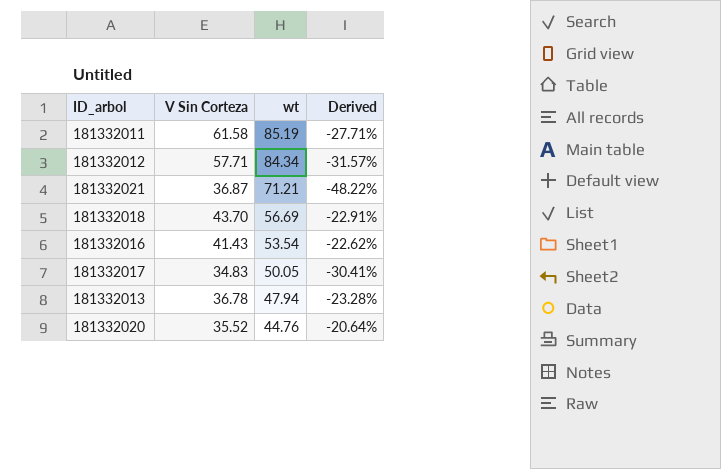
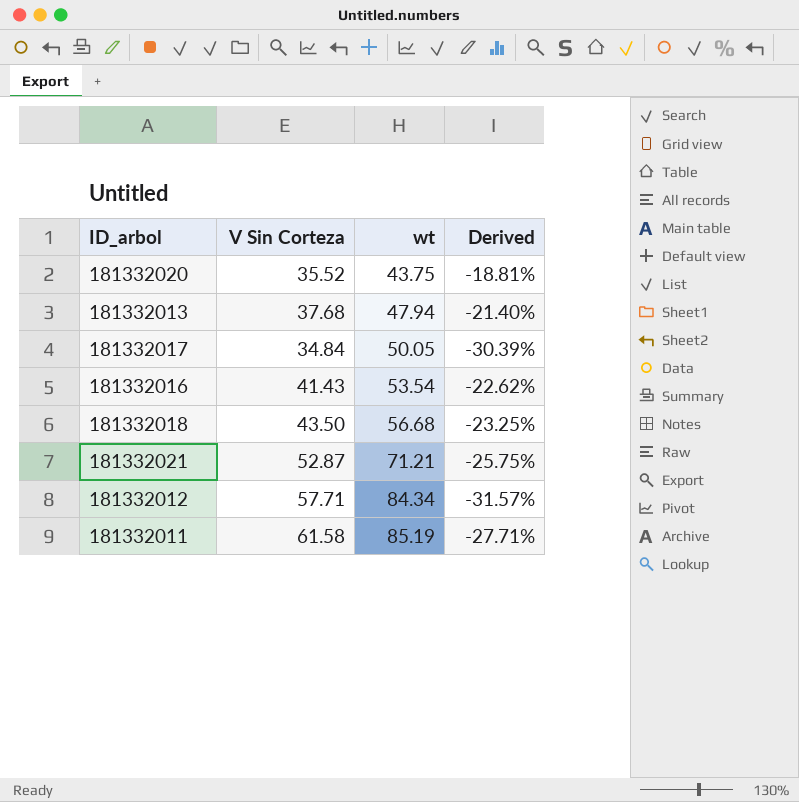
row order: wt descending -> wt ascending
181332020 | wt: 44.76 -> 43.75
181332020 | Derived: -20.64% -> -18.81%
181332013 | V Sin Corteza: 36.78 -> 37.68
181332013 | Derived: -23.28% -> -21.40%
181332017 | V Sin Corteza: 34.83 -> 34.84
181332017 | Derived: -30.41% -> -30.39%
181332018 | V Sin Corteza: 43.70 -> 43.50
181332018 | wt: 56.69 -> 56.68
181332018 | Derived: -22.91% -> -23.25%
181332021 | V Sin Corteza: 36.87 -> 52.87
181332021 | Derived: -48.22% -> -25.75%

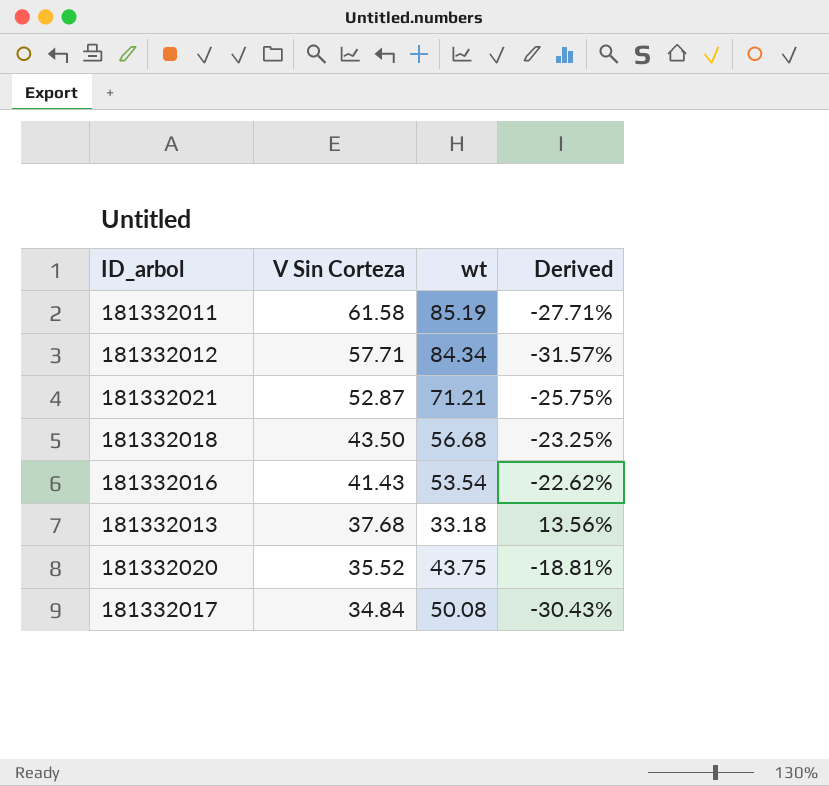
row order: wt ascending -> V Sin Corteza descending
181332013 | wt: 47.94 -> 33.18
181332013 | Derived: -21.40% -> 13.56%
181332017 | wt: 50.05 -> 50.08
181332017 | Derived: -30.39% -> -30.43%

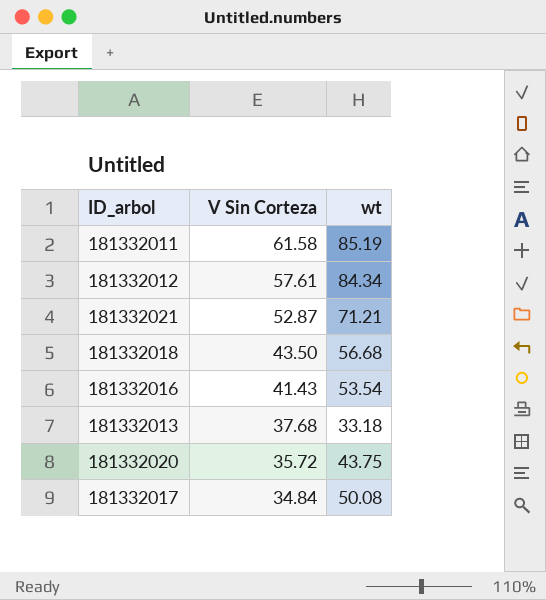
column Derived | formula: ([V Sin Corteza] - [wt]) / [wt] -> none
181332012 | V Sin Corteza: 57.71 -> 57.61
181332020 | V Sin Corteza: 35.52 -> 35.72

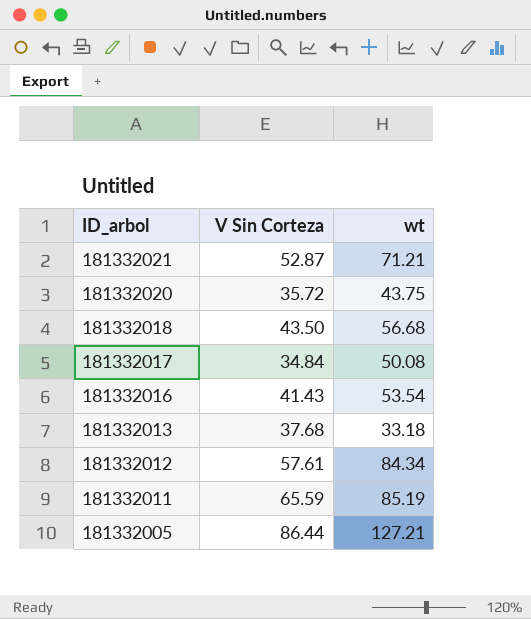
row order: V Sin Corteza descending -> ID_arbol descending
181332011 | V Sin Corteza: 61.58 -> 65.59
row 181332005: none -> 86.44 | 127.21

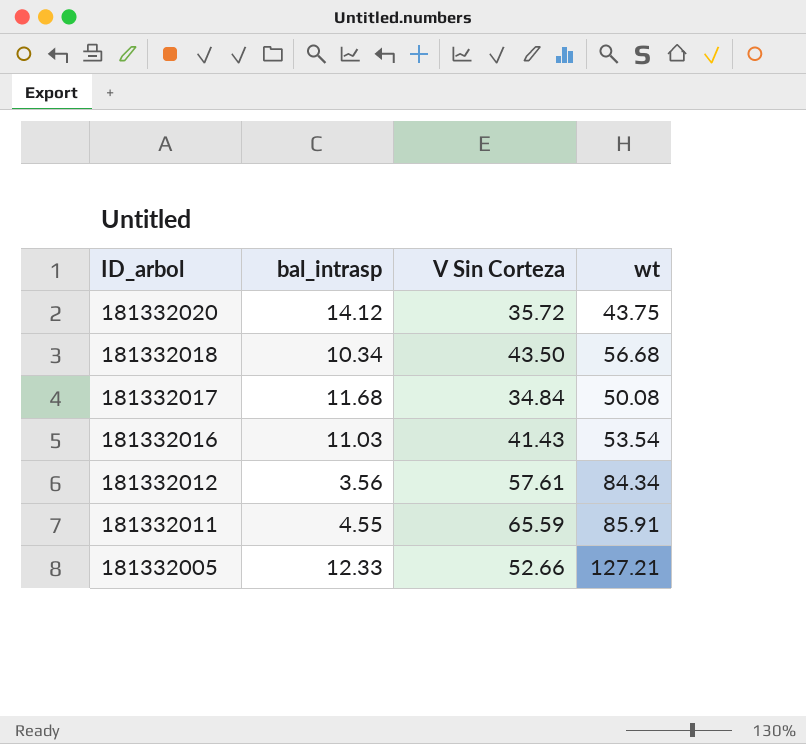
column bal_intrasp | position: none -> 2
row 181332021: 52.87 | 71.21 -> none
row 181332013: 37.68 | 33.18 -> none
181332011 | wt: 85.19 -> 85.91
181332005 | V Sin Corteza: 86.44 -> 52.66

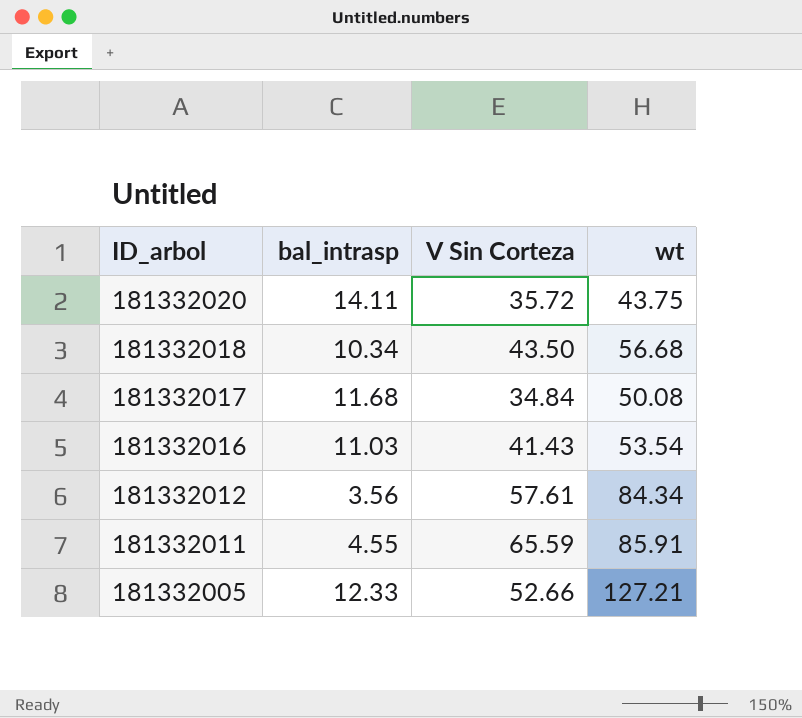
181332020 | bal_intrasp: 14.12 -> 14.11

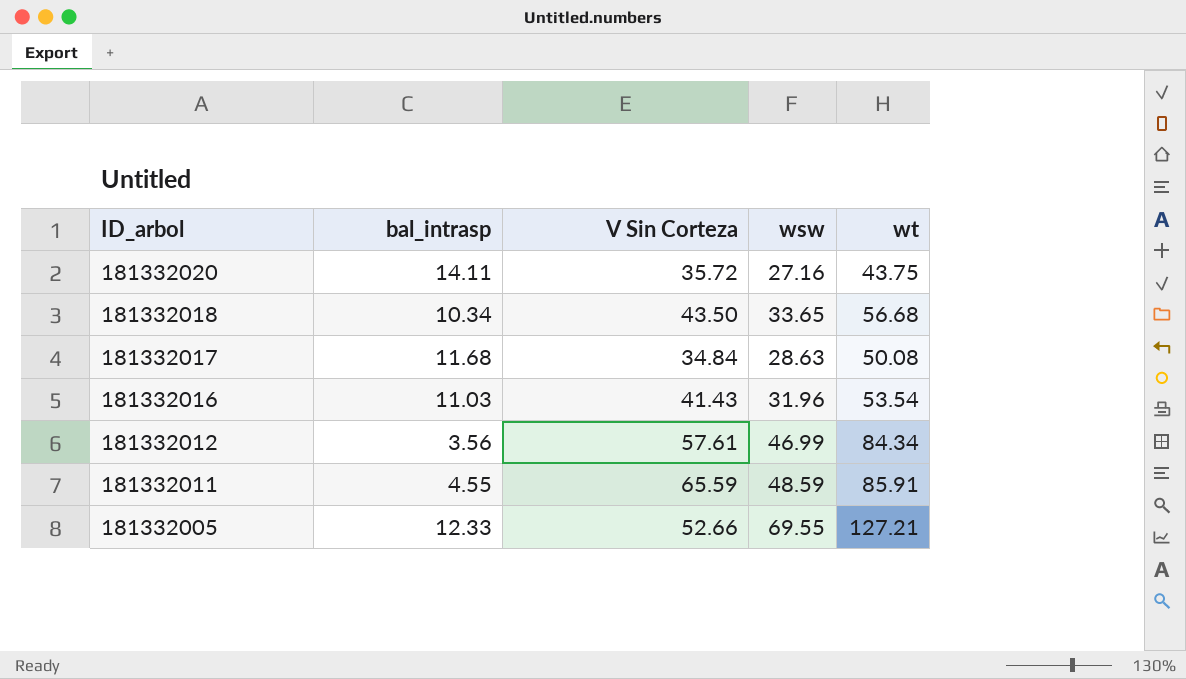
column wsw | position: none -> 4

